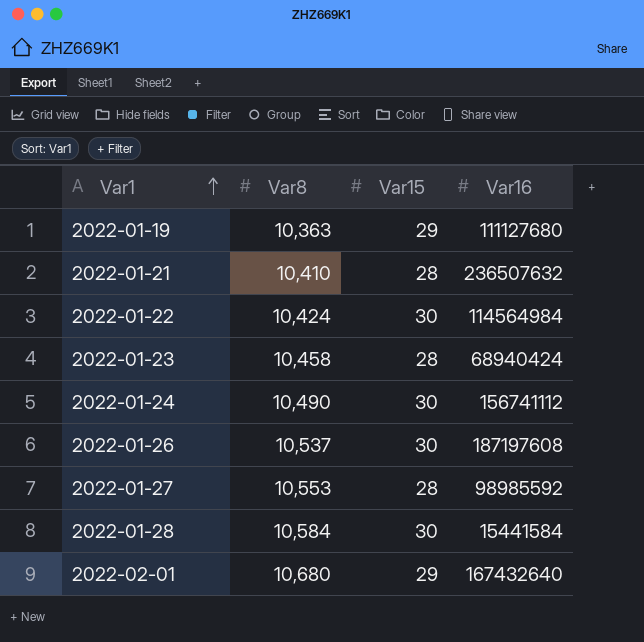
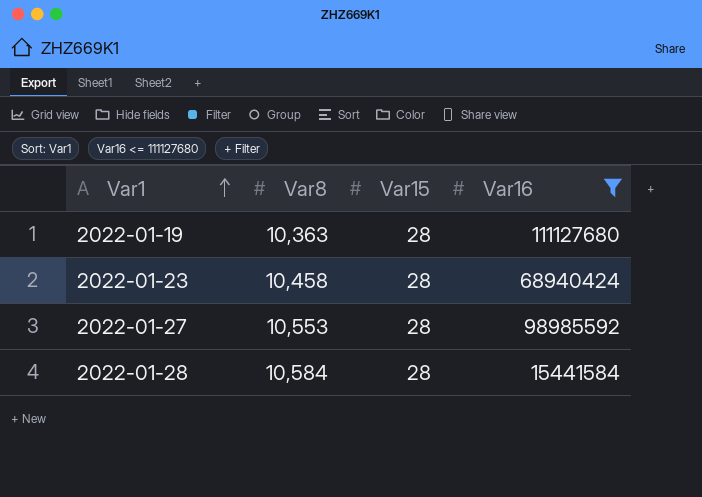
filter: none -> Var16 <= 111127680
2022-01-19 | Var15: 29 -> 28
2022-01-28 | Var15: 30 -> 28

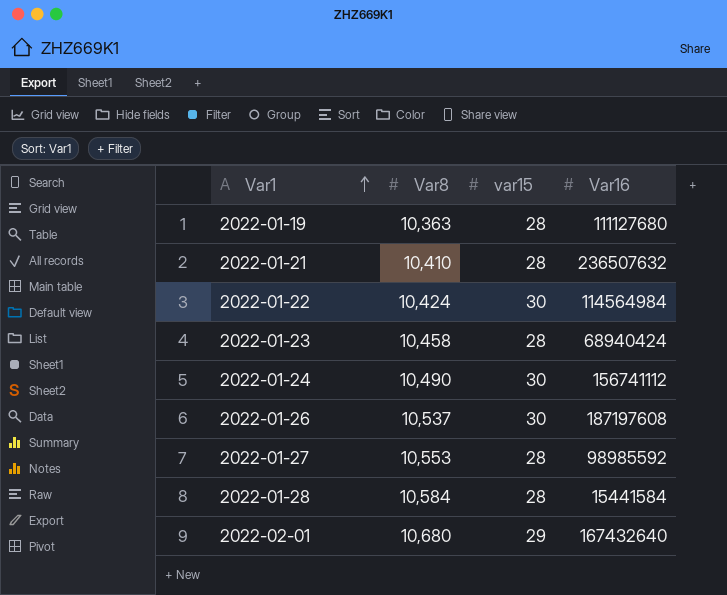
filter: Var16 <= 111127680 -> none
column name: Var15 -> var15

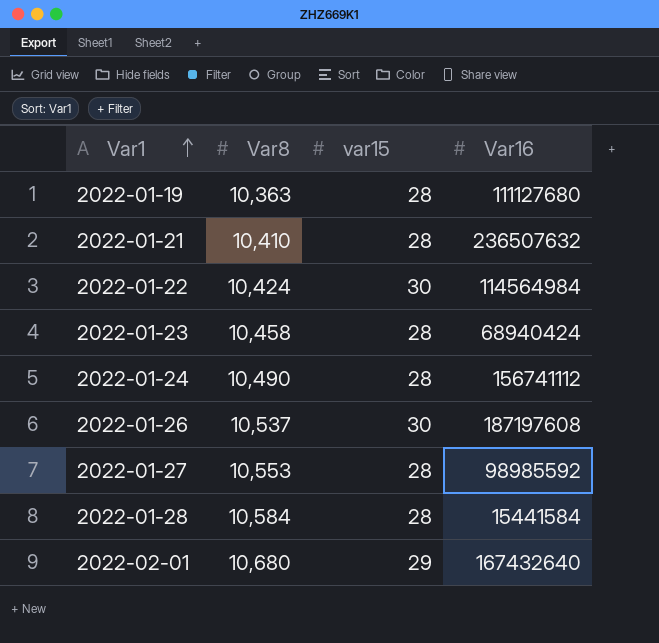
2022-01-24 | var15: 30 -> 28

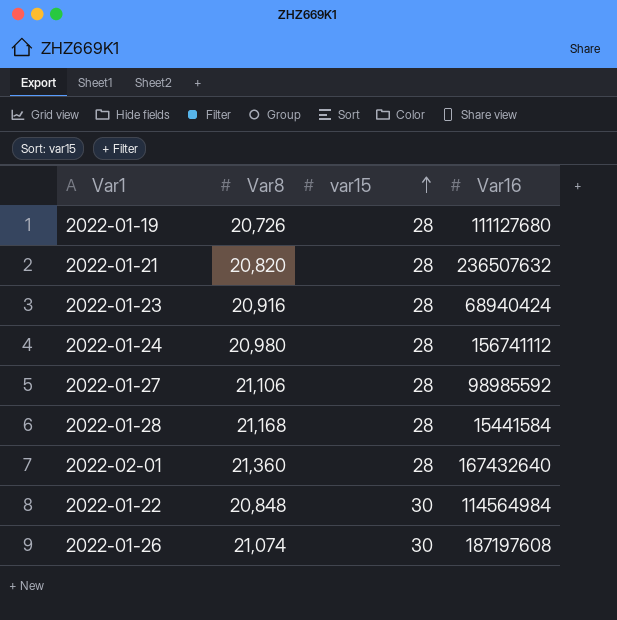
row order: Var1 ascending -> var15 ascending
2022-01-19 | Var8: 10,363 -> 20,726
2022-01-21 | Var8: 10,410 -> 20,820
2022-01-23 | Var8: 10,458 -> 20,916
2022-01-24 | Var8: 10,490 -> 20,980
2022-01-27 | Var8: 10,553 -> 21,106
2022-01-28 | Var8: 10,584 -> 21,168
2022-02-01 | Var8: 10,680 -> 21,360
2022-02-01 | var15: 29 -> 28
2022-01-22 | Var8: 10,424 -> 20,848
2022-01-26 | Var8: 10,537 -> 21,074

